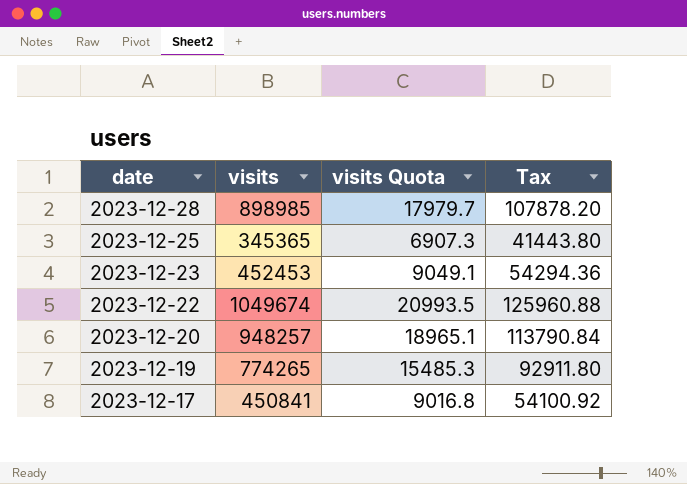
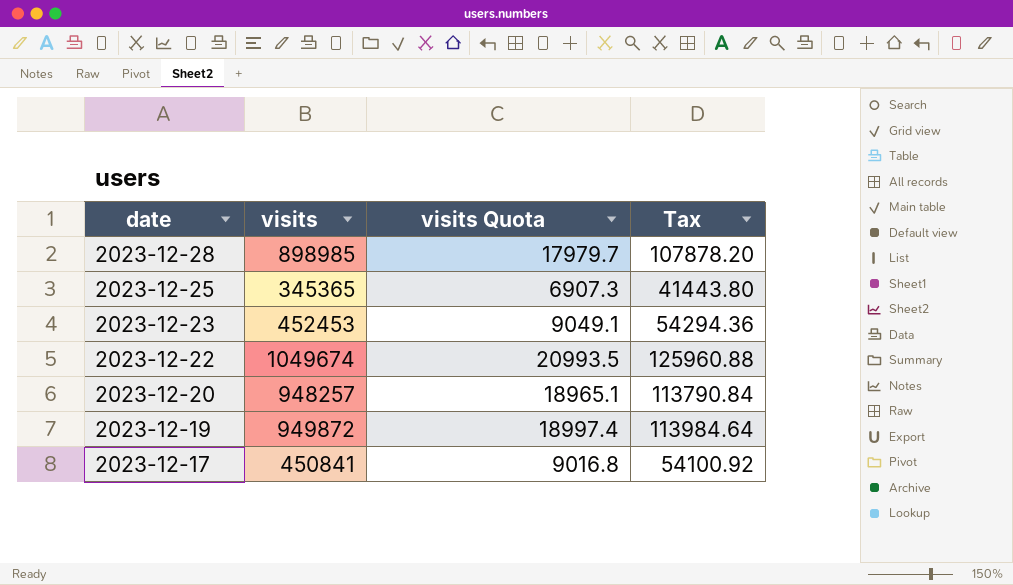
2023-12-19 | visits: 774265 -> 949872
2023-12-19 | visits Quota: 15485.3 -> 18997.4
2023-12-19 | Tax: 92911.80 -> 113984.64

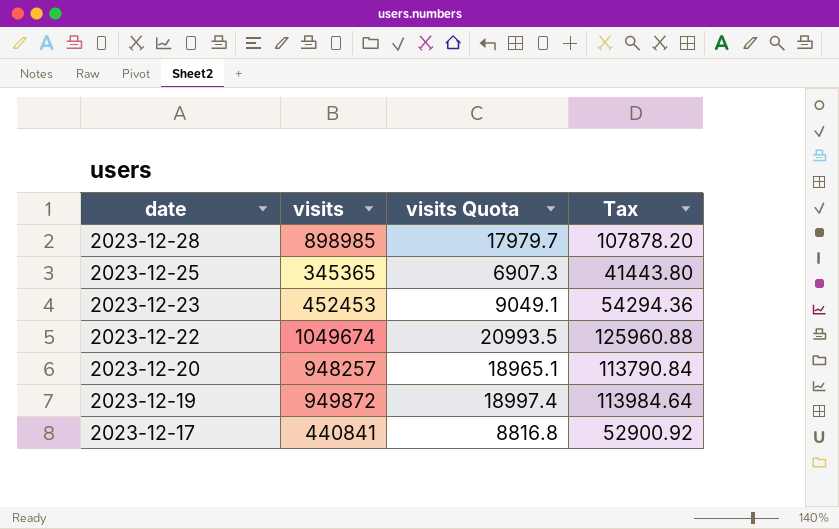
2023-12-17 | visits: 450841 -> 440841
2023-12-17 | visits Quota: 9016.8 -> 8816.8
2023-12-17 | Tax: 54100.92 -> 52900.92

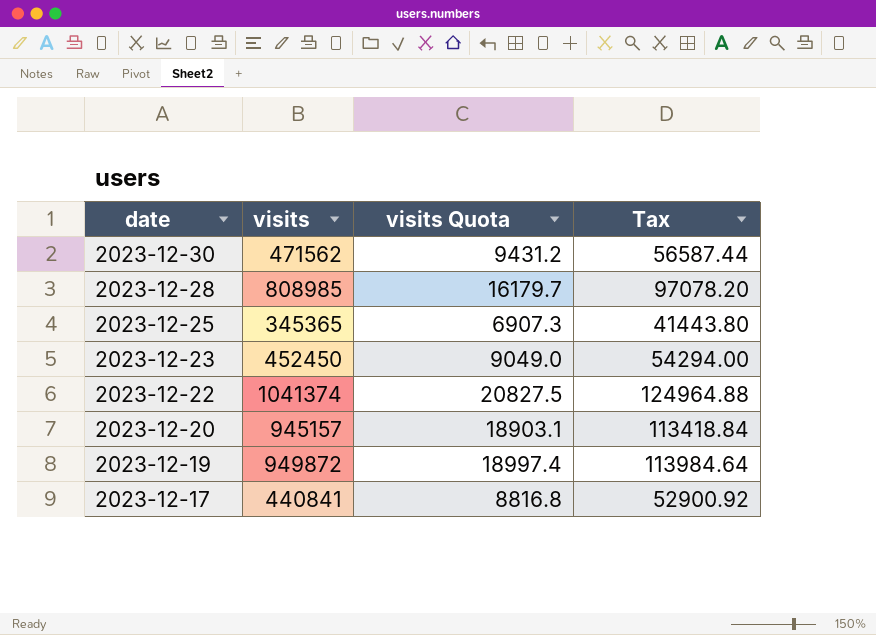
row 2023-12-30: none -> 471562 | 9431.2 | 56587.44
2023-12-28 | visits: 898985 -> 808985
2023-12-28 | visits Quota: 17979.7 -> 16179.7
2023-12-28 | Tax: 107878.20 -> 97078.20
2023-12-23 | visits: 452453 -> 452450
2023-12-23 | visits Quota: 9049.1 -> 9049.0
2023-12-23 | Tax: 54294.36 -> 54294.00
2023-12-22 | visits: 1049674 -> 1041374
2023-12-22 | visits Quota: 20993.5 -> 20827.5
2023-12-22 | Tax: 125960.88 -> 124964.88
2023-12-20 | visits: 948257 -> 945157
2023-12-20 | visits Quota: 18965.1 -> 18903.1
2023-12-20 | Tax: 113790.84 -> 113418.84

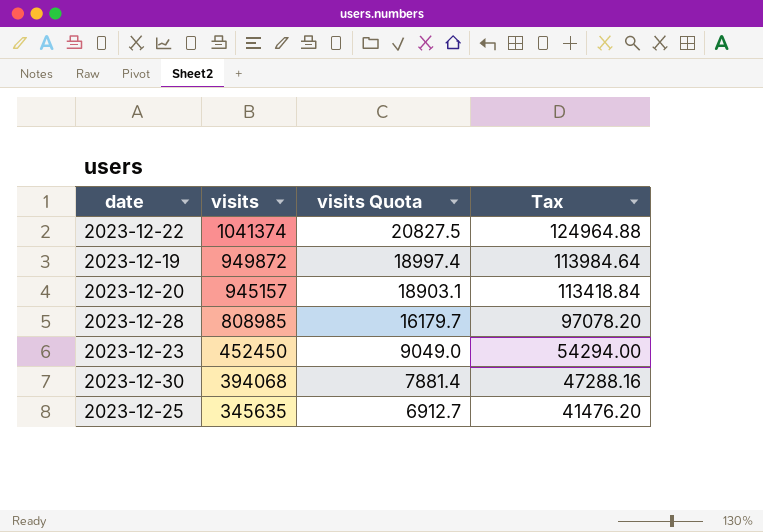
row order: date descending -> visits descending
row 2023-12-17: 440841 | 8816.8 | 52900.92 -> none
2023-12-30 | visits: 471562 -> 394068
2023-12-30 | visits Quota: 9431.2 -> 7881.4
2023-12-30 | Tax: 56587.44 -> 47288.16
2023-12-25 | visits: 345365 -> 345635
2023-12-25 | visits Quota: 6907.3 -> 6912.7
2023-12-25 | Tax: 41443.80 -> 41476.20

